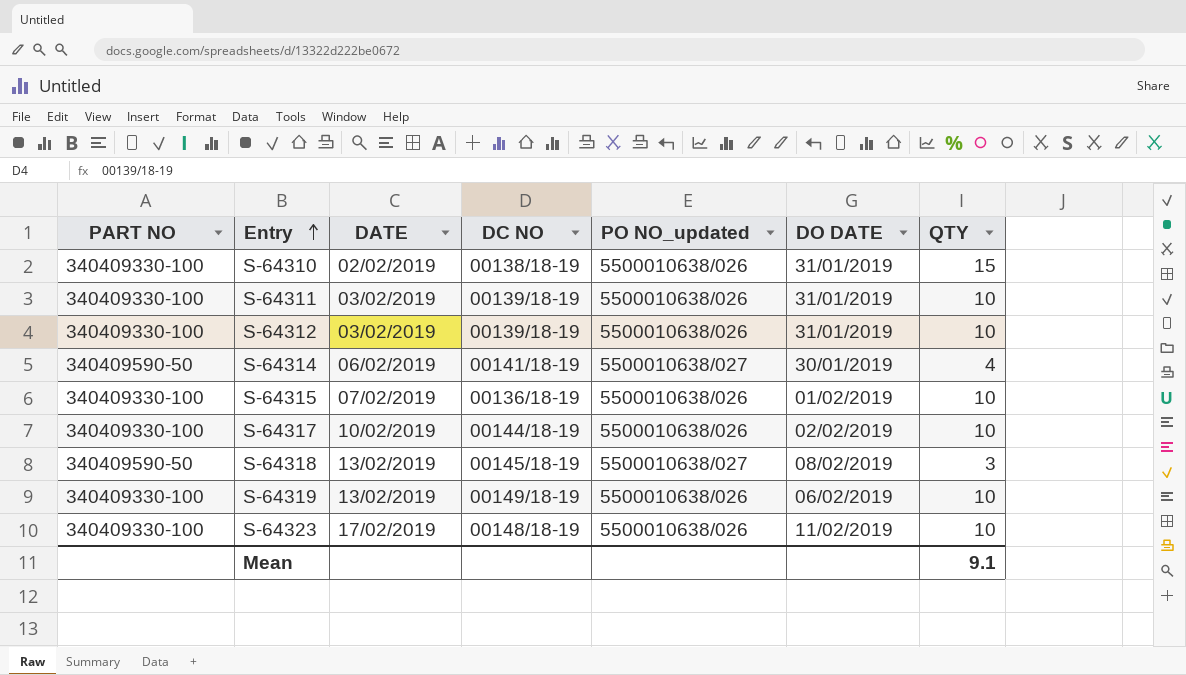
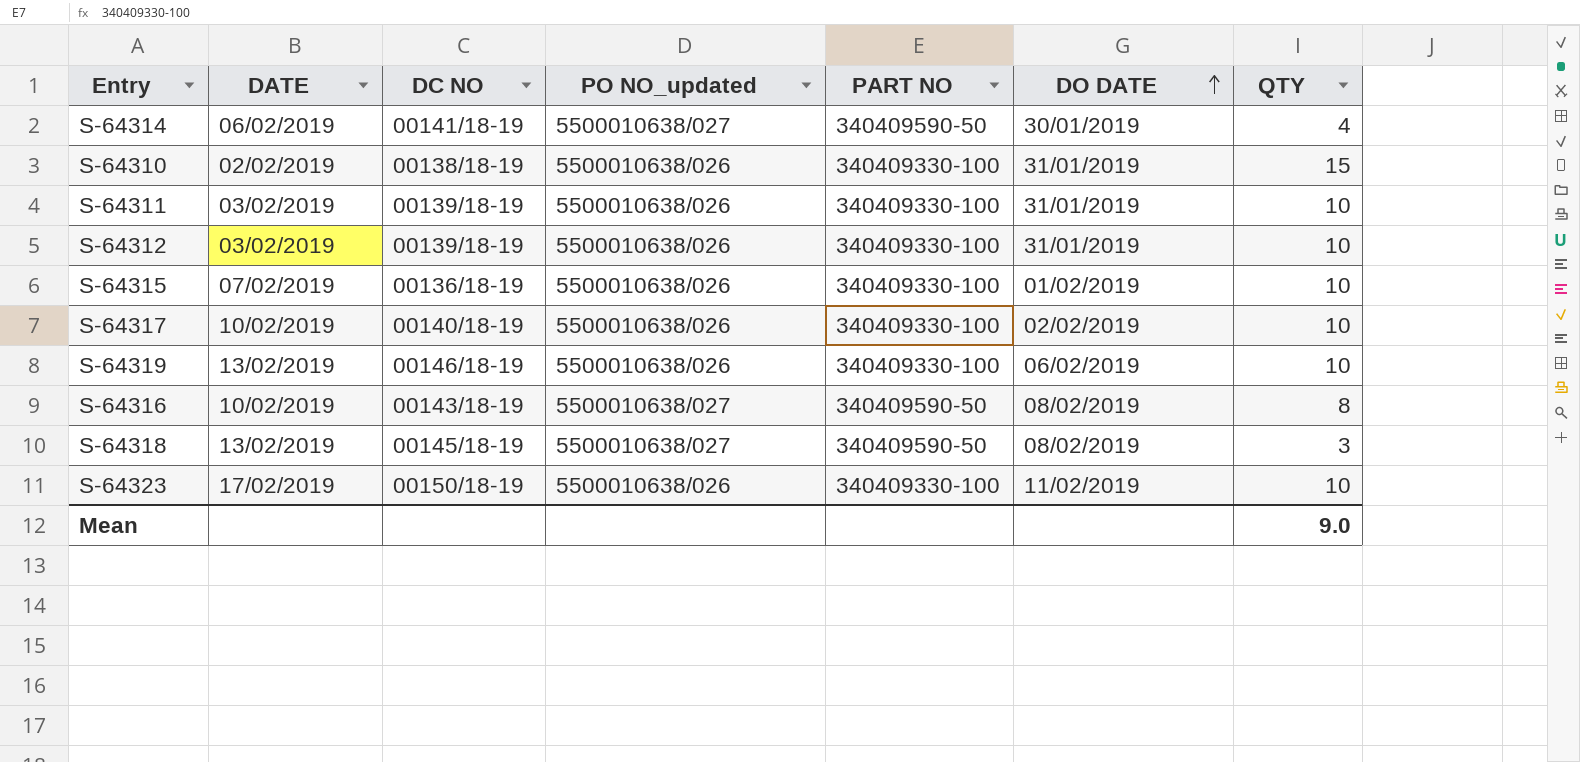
row order: Entry ascending -> DO DATE ascending
column PART NO | position: 1 -> 5
S-64317 | DC NO: 00144/18-19 -> 00140/18-19
S-64319 | DC NO: 00149/18-19 -> 00146/18-19
row S-64316: none -> 10/02/2019 | 00143/18-19 | 5500010638/027 | 340409590-50 | 08/02/2019 | 8
S-64323 | DC NO: 00148/18-19 -> 00150/18-19
Mean | QTY: 9.1 -> 9.0

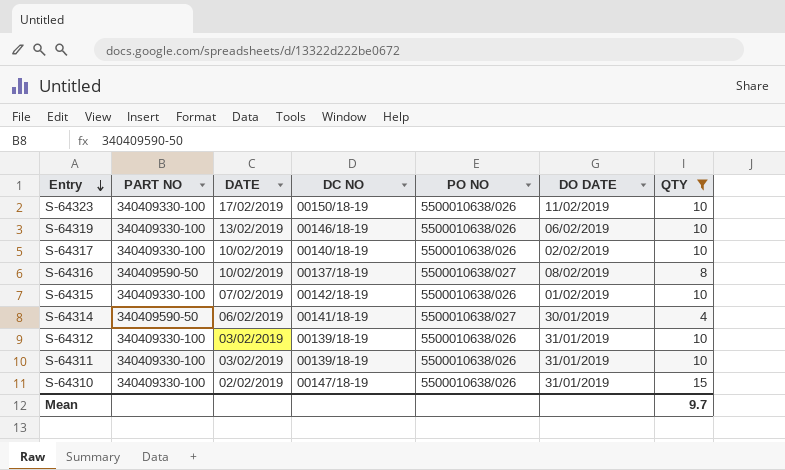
filter: none -> QTY != 3
row order: DO DATE ascending -> Entry descending
column PART NO | position: 5 -> 2
column name: PO NO_updated -> PO NO
S-64316 | DC NO: 00143/18-19 -> 00137/18-19
S-64315 | DC NO: 00136/18-19 -> 00142/18-19
S-64310 | DC NO: 00138/18-19 -> 00147/18-19
Mean | QTY: 9.0 -> 9.7

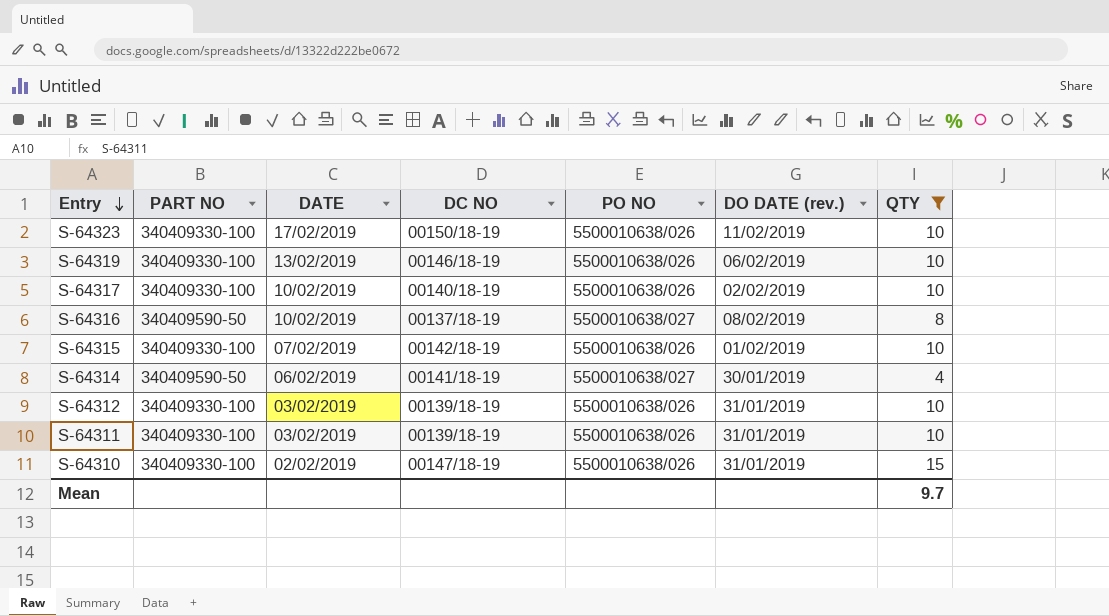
column name: DO DATE -> DO DATE (rev.)

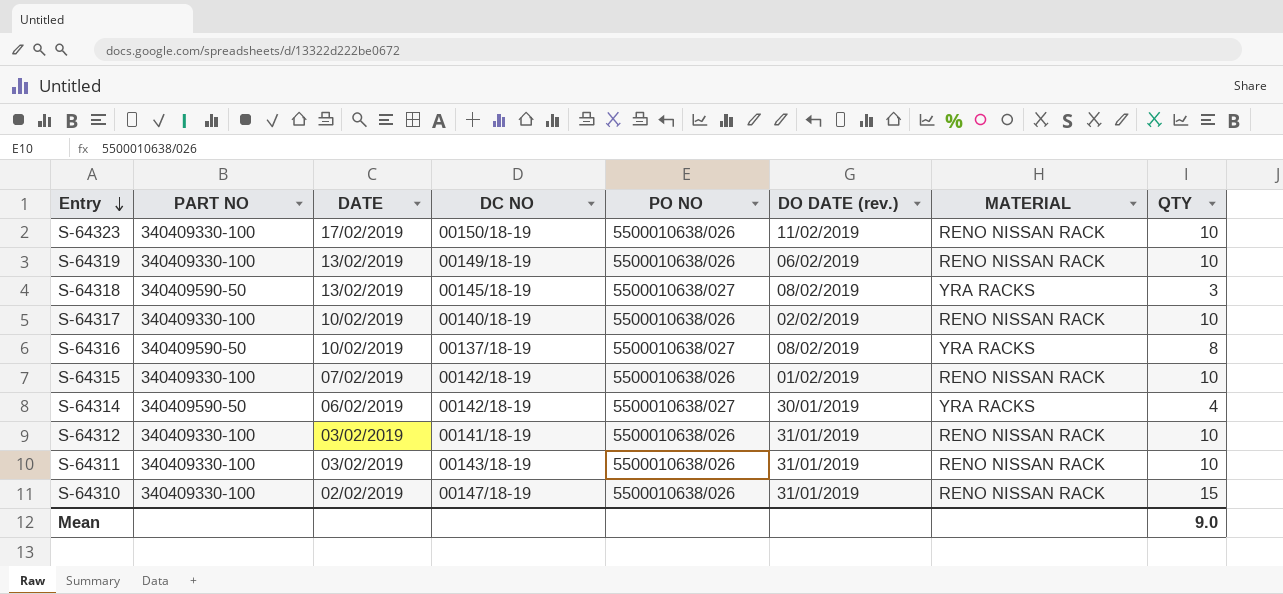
filter: QTY != 3 -> none
column MATERIAL | position: none -> 7
S-64319 | DC NO: 00146/18-19 -> 00149/18-19
S-64314 | DC NO: 00141/18-19 -> 00142/18-19
S-64312 | DC NO: 00139/18-19 -> 00141/18-19
S-64311 | DC NO: 00139/18-19 -> 00143/18-19
Mean | QTY: 9.7 -> 9.0

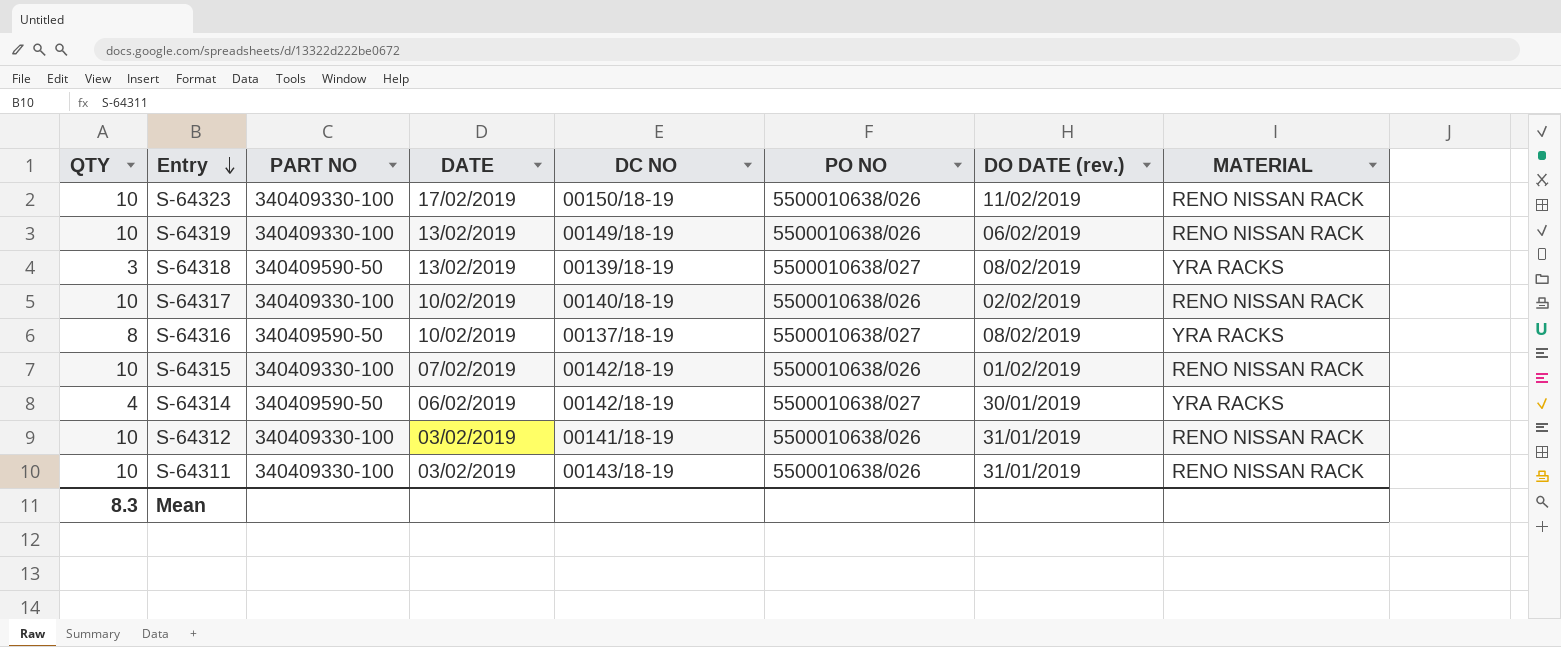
column QTY | position: 8 -> 1
row S-64310: 340409330-100 | 02/02/2019 | 00147/18-19 | 5500010638/026 | 31/01/2019 | RENO NISSAN RACK | 15 -> none
S-64318 | DC NO: 00145/18-19 -> 00139/18-19
Mean | QTY: 9.0 -> 8.3

